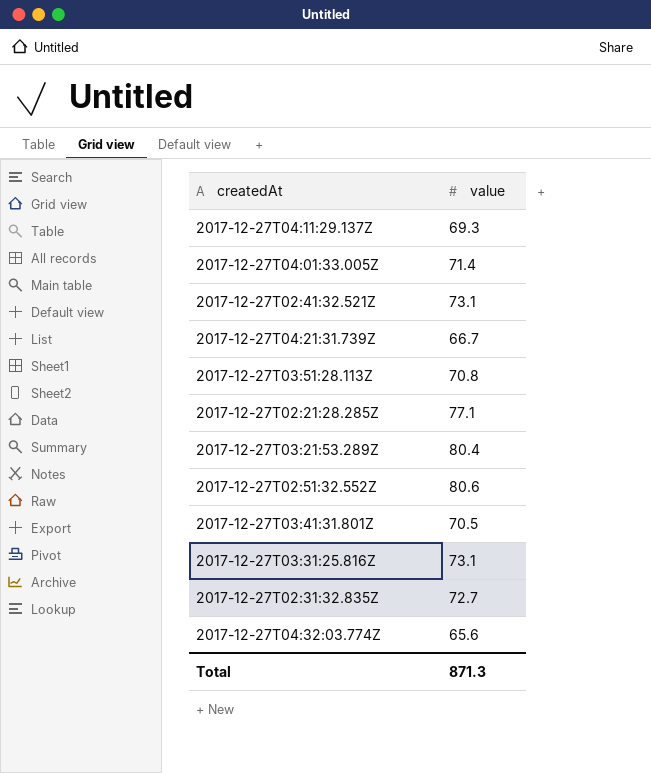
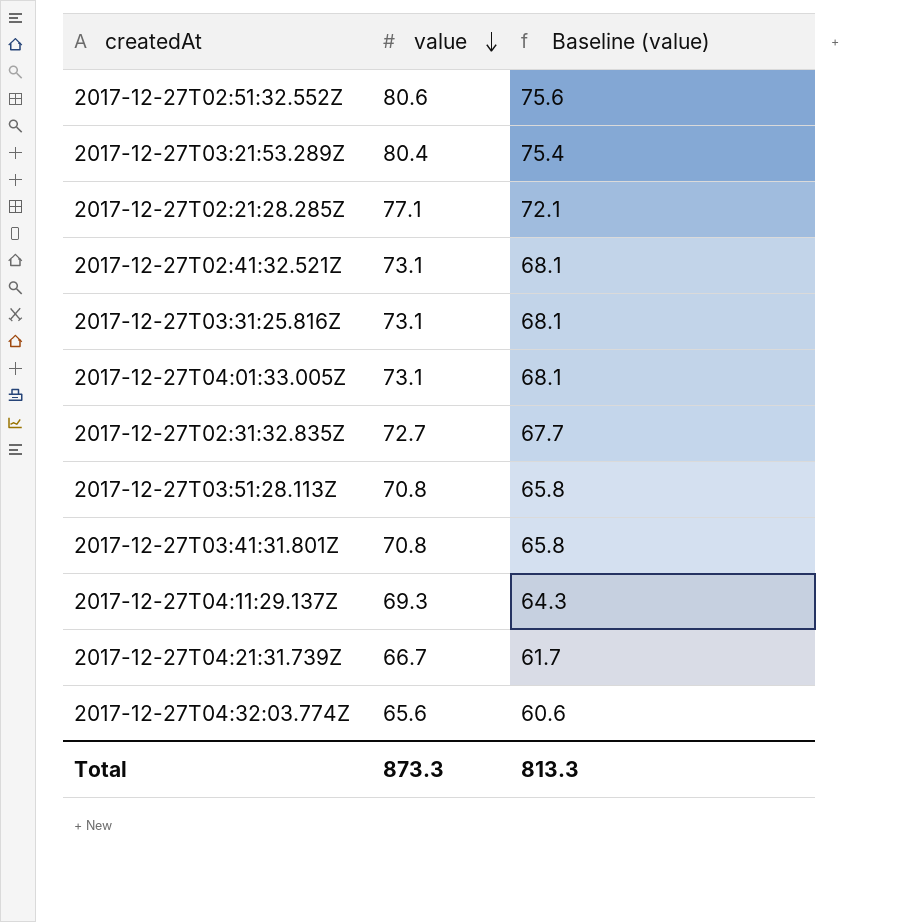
row order: none -> value descending
column Baseline (value) | formula: none -> [value] - 5
2017-12-27T04:01:33.005Z | value: 71.4 -> 73.1
2017-12-27T03:41:31.801Z | value: 70.5 -> 70.8
Total | value: 871.3 -> 873.3

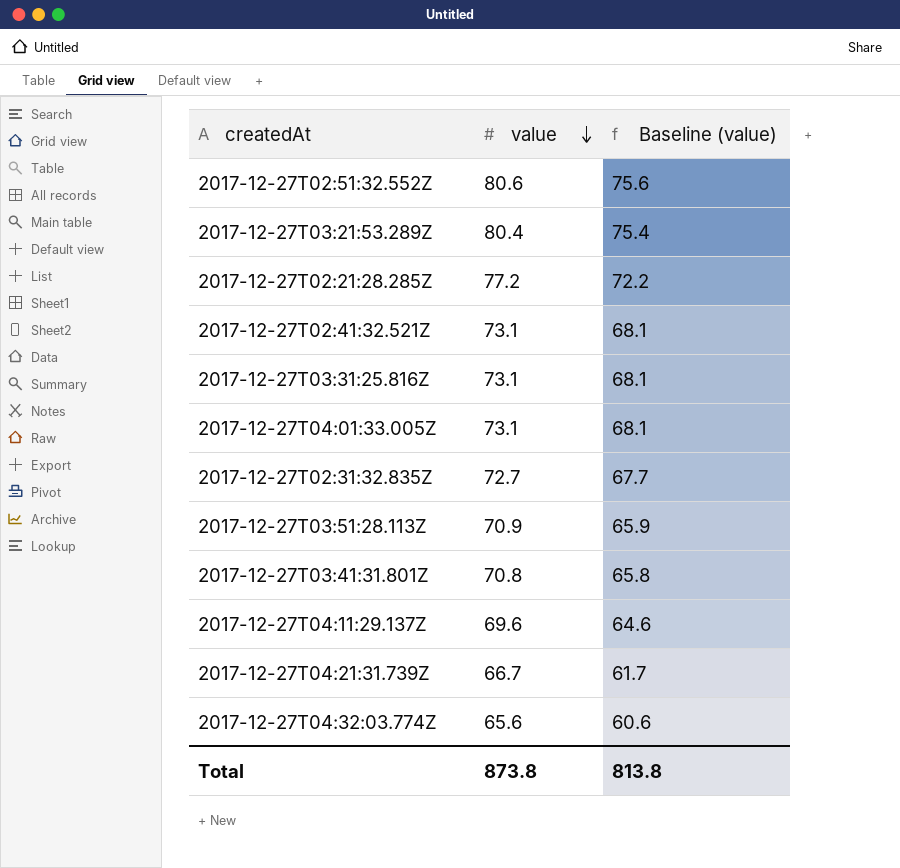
2017-12-27T02:21:28.285Z | value: 77.1 -> 77.2
2017-12-27T02:21:28.285Z | Baseline (value): 72.1 -> 72.2
2017-12-27T03:51:28.113Z | value: 70.8 -> 70.9
2017-12-27T03:51:28.113Z | Baseline (value): 65.8 -> 65.9
2017-12-27T04:11:29.137Z | value: 69.3 -> 69.6
2017-12-27T04:11:29.137Z | Baseline (value): 64.3 -> 64.6
Total | value: 873.3 -> 873.8
Total | Baseline (value): 813.3 -> 813.8

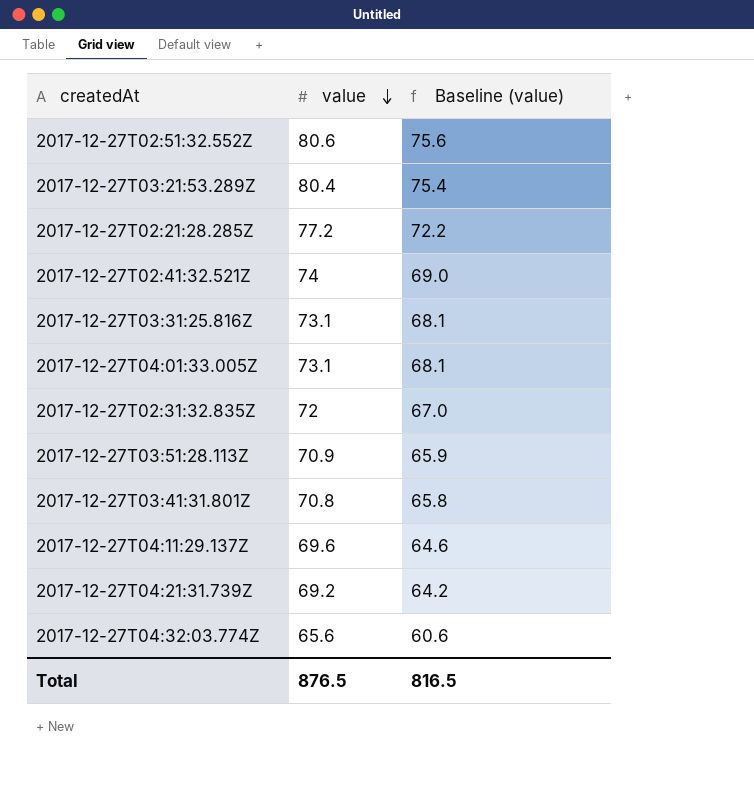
2017-12-27T02:41:32.521Z | value: 73.1 -> 74
2017-12-27T02:41:32.521Z | Baseline (value): 68.1 -> 69.0
2017-12-27T02:31:32.835Z | value: 72.7 -> 72
2017-12-27T02:31:32.835Z | Baseline (value): 67.7 -> 67.0
2017-12-27T04:21:31.739Z | value: 66.7 -> 69.2
2017-12-27T04:21:31.739Z | Baseline (value): 61.7 -> 64.2
Total | value: 873.8 -> 876.5
Total | Baseline (value): 813.8 -> 816.5

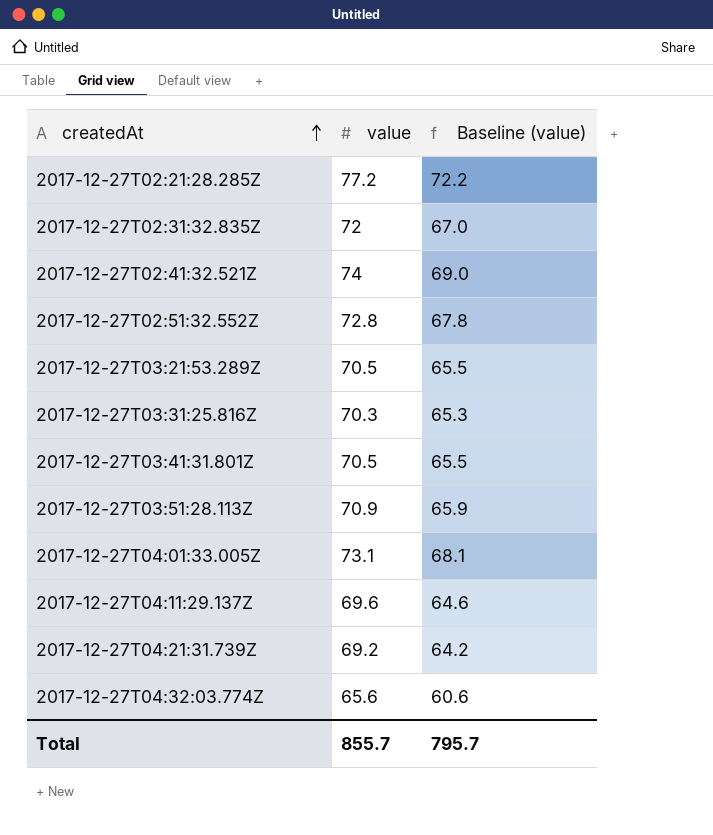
row order: value descending -> createdAt ascending
2017-12-27T02:51:32.552Z | value: 80.6 -> 72.8
2017-12-27T02:51:32.552Z | Baseline (value): 75.6 -> 67.8
2017-12-27T03:21:53.289Z | value: 80.4 -> 70.5
2017-12-27T03:21:53.289Z | Baseline (value): 75.4 -> 65.5
2017-12-27T03:31:25.816Z | value: 73.1 -> 70.3
2017-12-27T03:31:25.816Z | Baseline (value): 68.1 -> 65.3
2017-12-27T03:41:31.801Z | value: 70.8 -> 70.5
2017-12-27T03:41:31.801Z | Baseline (value): 65.8 -> 65.5
Total | value: 876.5 -> 855.7
Total | Baseline (value): 816.5 -> 795.7

